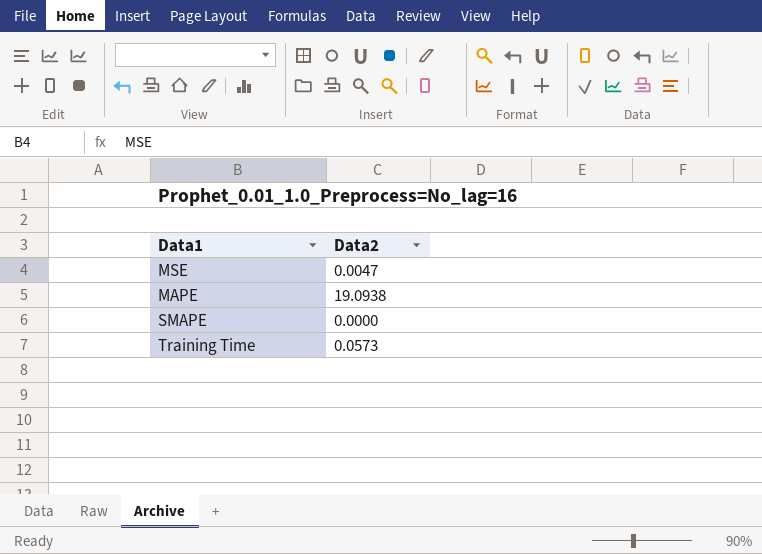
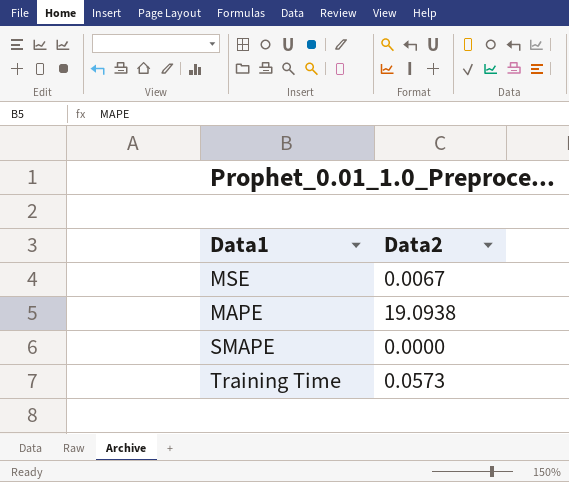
MSE | Data2: 0.0047 -> 0.0067

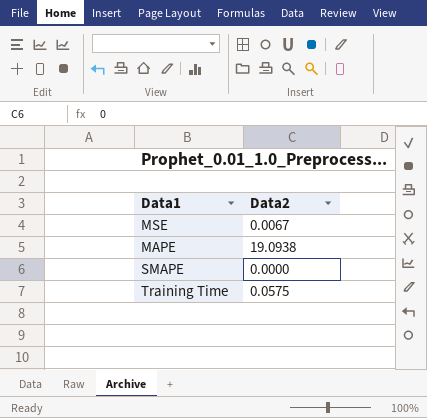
Training Time | Data2: 0.0573 -> 0.0575

